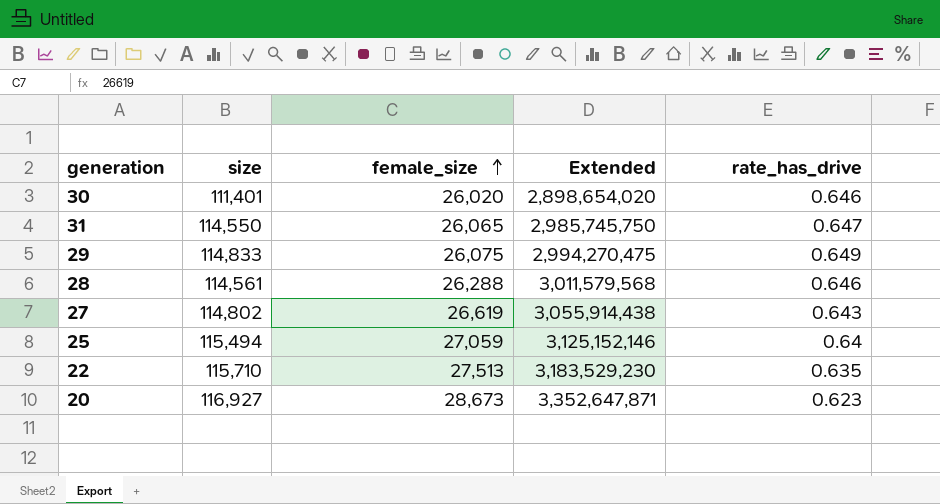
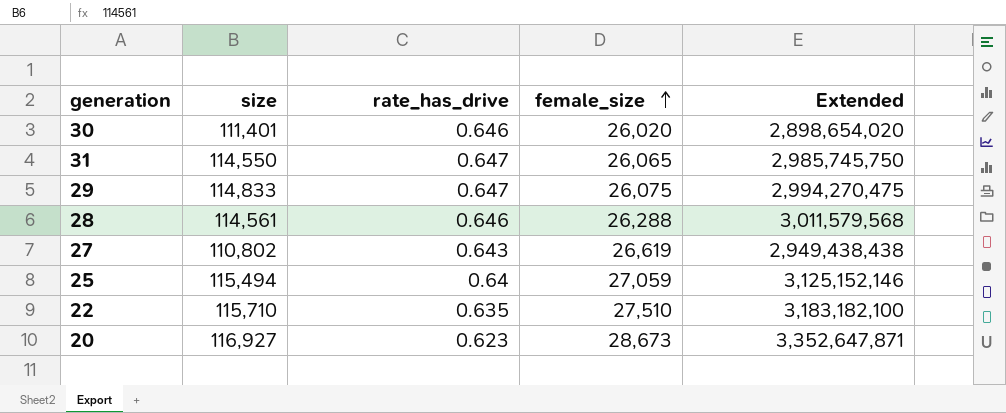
column rate_has_drive | position: 5 -> 3
29 | rate_has_drive: 0.649 -> 0.647
27 | size: 114,802 -> 110,802
27 | Extended: 3,055,914,438 -> 2,949,438,438
22 | female_size: 27,513 -> 27,510
22 | Extended: 3,183,529,230 -> 3,183,182,100

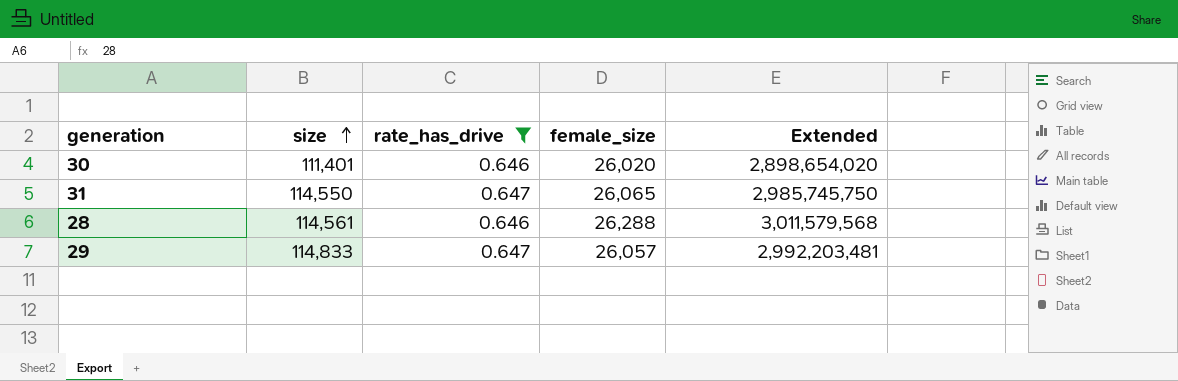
filter: none -> rate_has_drive >= 0.646
row order: female_size ascending -> size ascending
29 | female_size: 26,075 -> 26,057
29 | Extended: 2,994,270,475 -> 2,992,203,481

